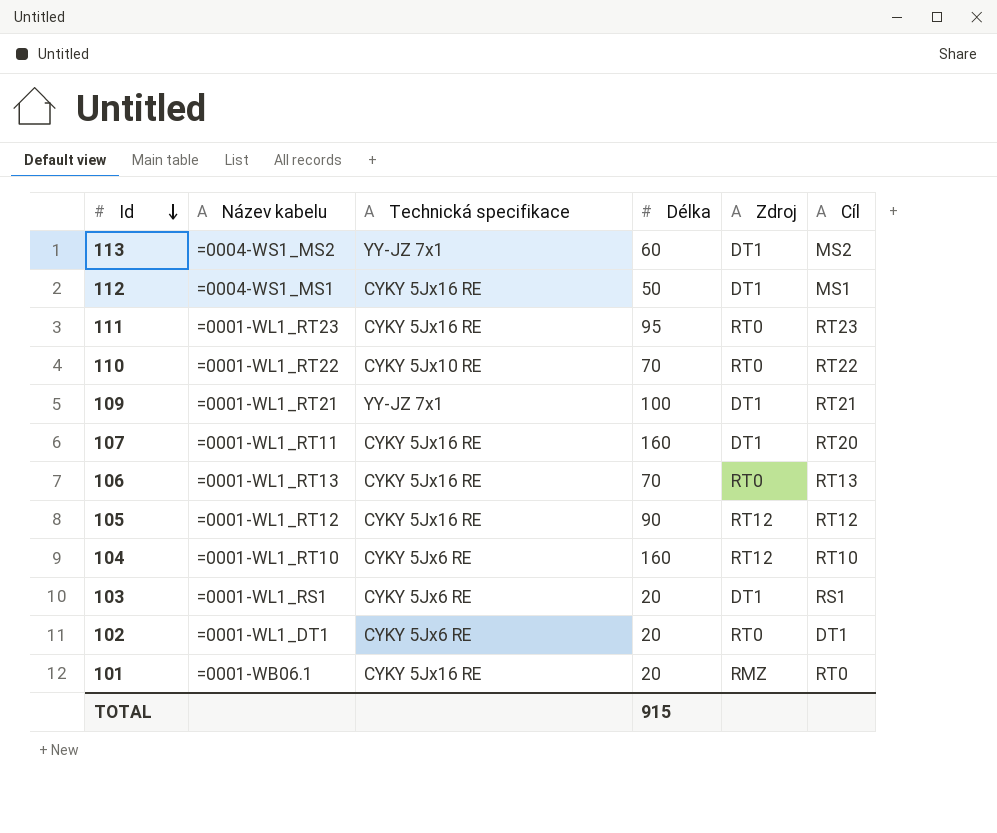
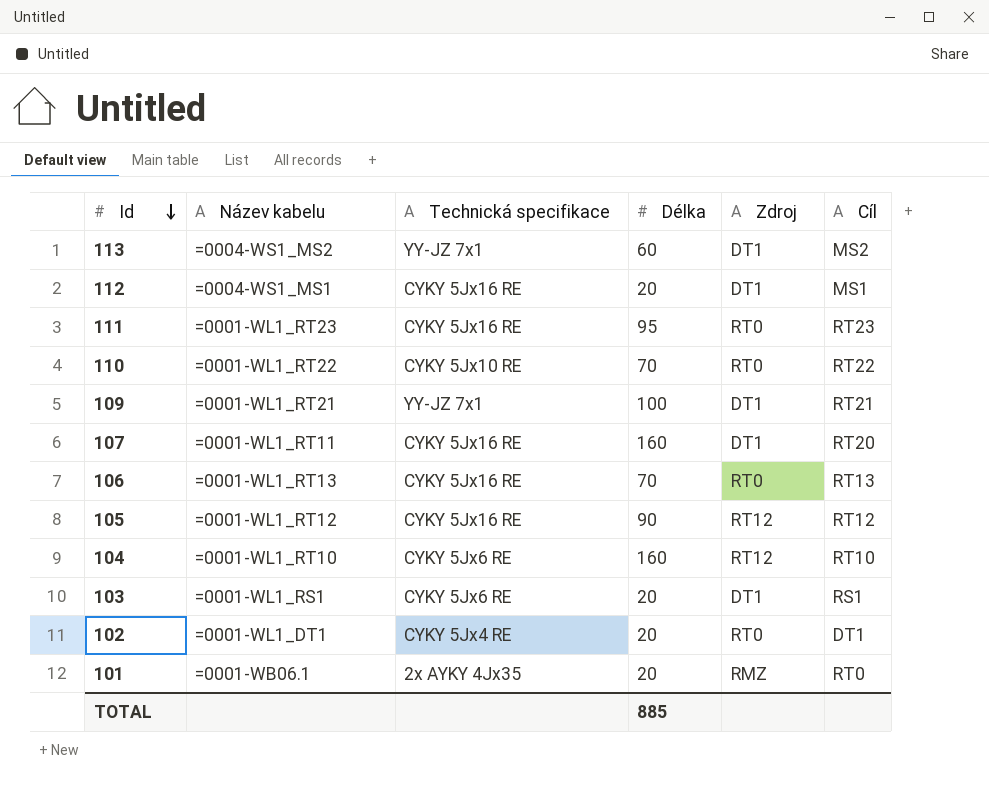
112 | Délka: 50 -> 20
102 | Technická specifikace: CYKY 5Jx6 RE -> CYKY 5Jx4 RE
101 | Technická specifikace: CYKY 5Jx16 RE -> 2x AYKY 4Jx35
TOTAL | Délka: 915 -> 885

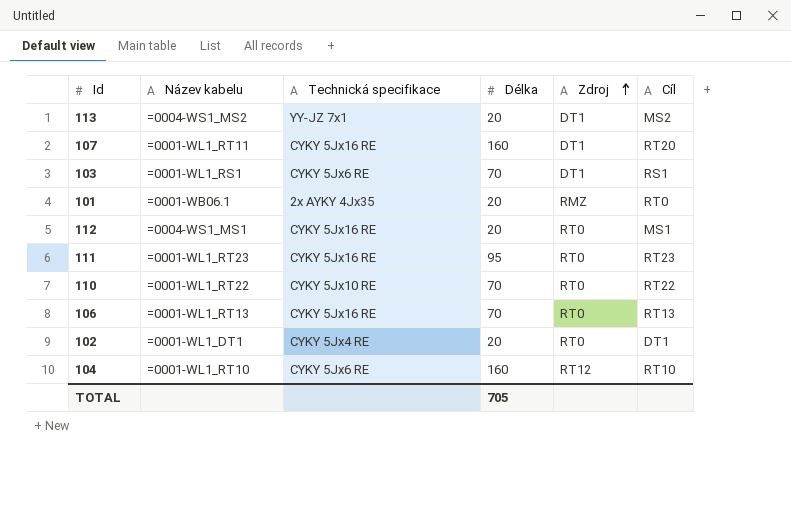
row order: Id descending -> Zdroj ascending
row 109: =0001-WL1_RT21 | YY-JZ 7x1 | 100 | DT1 | RT21 -> none
row 105: =0001-WL1_RT12 | CYKY 5Jx16 RE | 90 | RT12 | RT12 -> none
113 | Délka: 60 -> 20
103 | Délka: 20 -> 70
112 | Zdroj: DT1 -> RT0
TOTAL | Délka: 885 -> 705

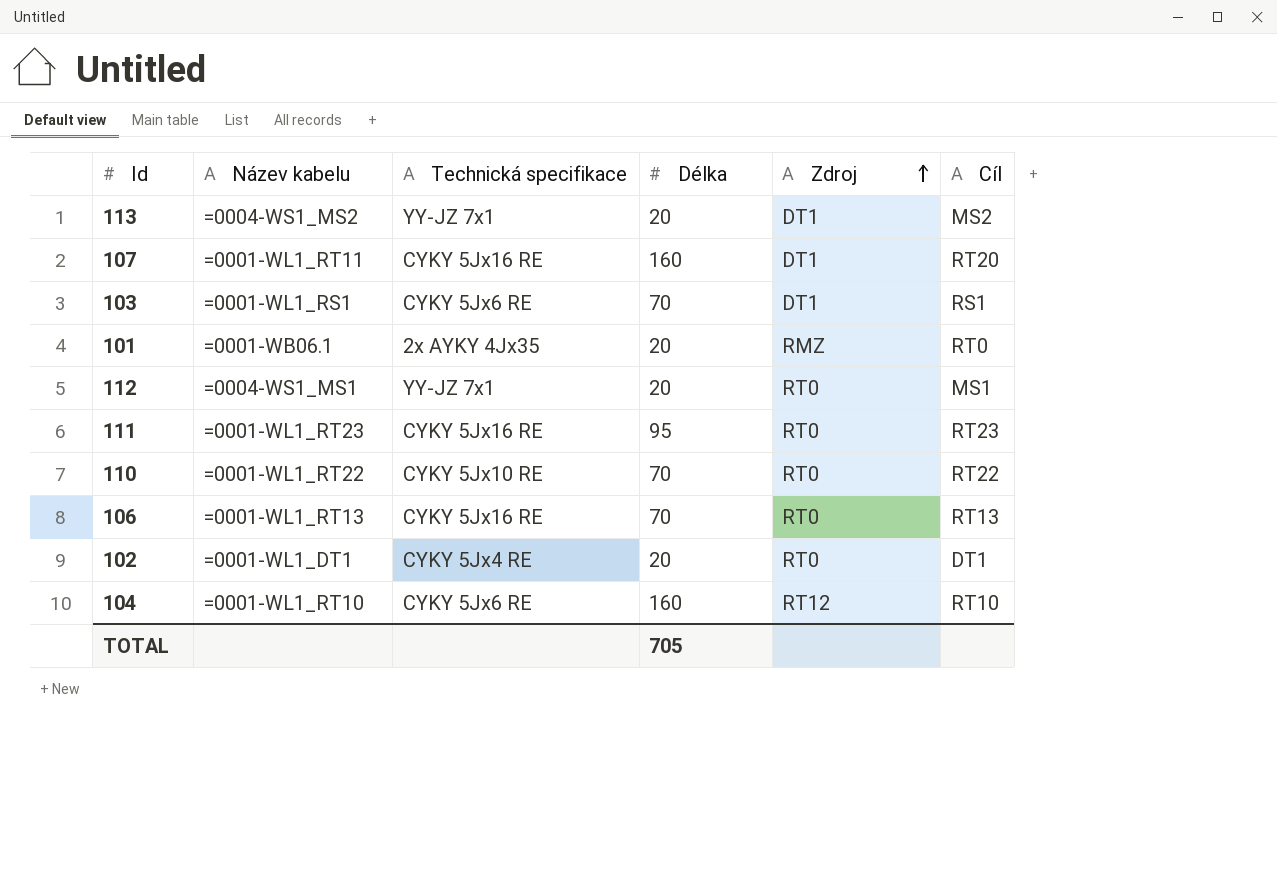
112 | Technická specifikace: CYKY 5Jx16 RE -> YY-JZ 7x1

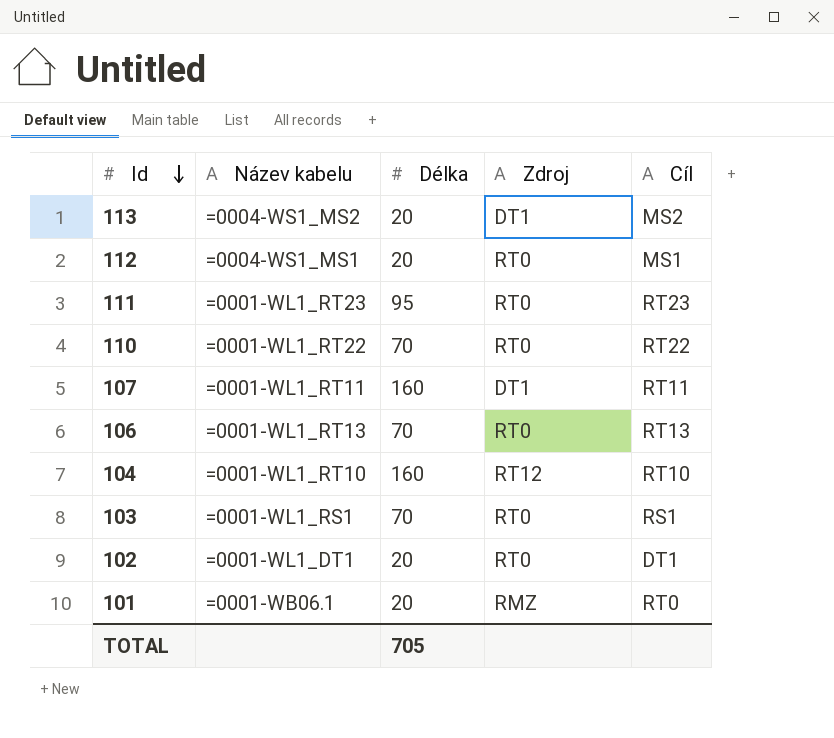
row order: Zdroj ascending -> Id descending
column Technická specifikace | position: 3 -> none
107 | Cíl: RT20 -> RT11
103 | Zdroj: DT1 -> RT0

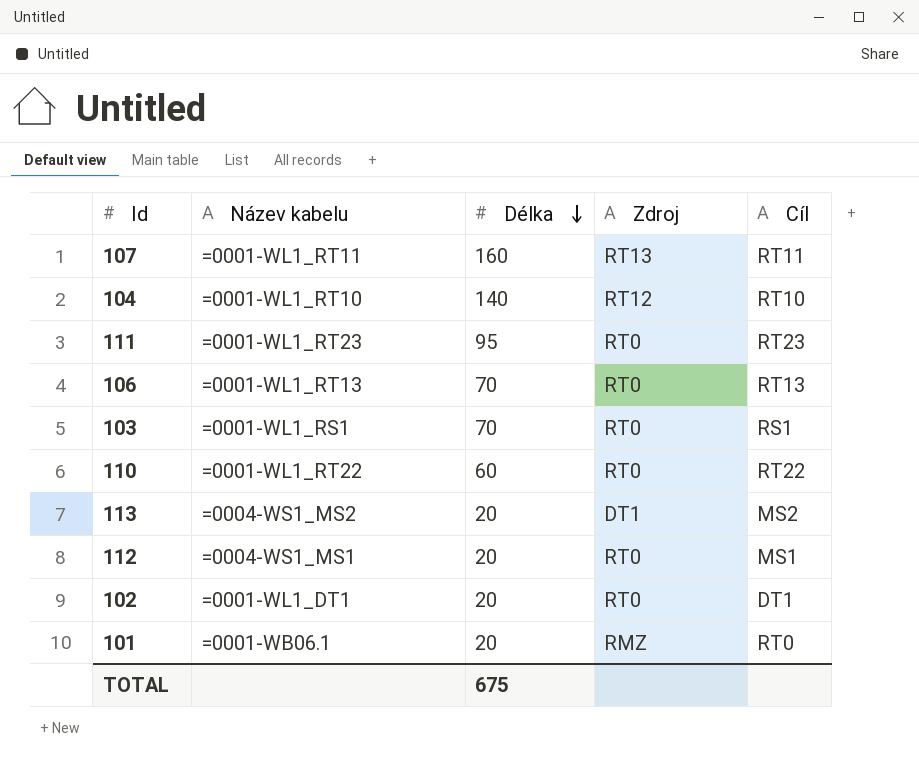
row order: Id descending -> Délka descending
107 | Zdroj: DT1 -> RT13
104 | Délka: 160 -> 140
110 | Délka: 70 -> 60
TOTAL | Délka: 705 -> 675

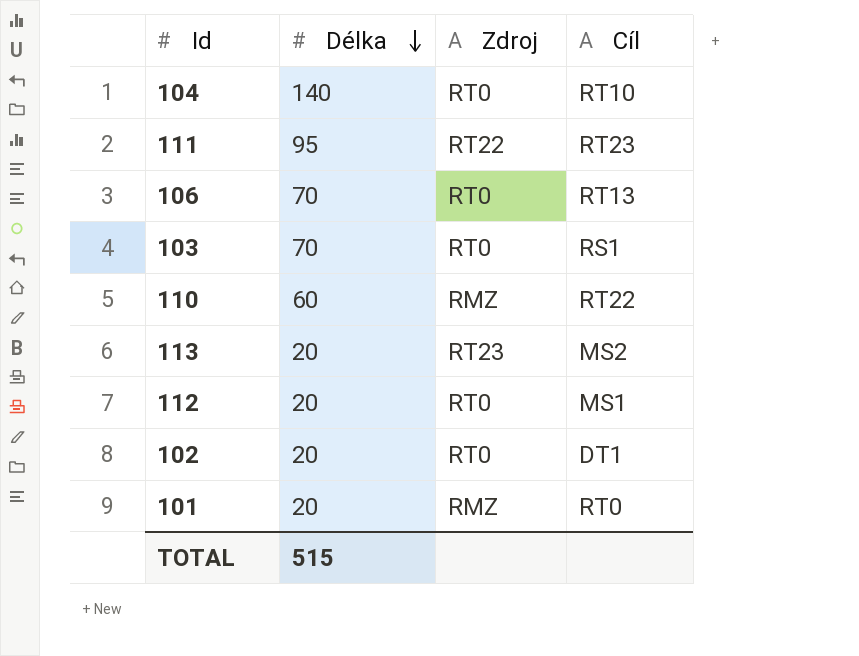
column Název kabelu | position: 2 -> none
row 107: =0001-WL1_RT11 | 160 | RT13 | RT11 -> none
104 | Zdroj: RT12 -> RT0
111 | Zdroj: RT0 -> RT22
110 | Zdroj: RT0 -> RMZ
113 | Zdroj: DT1 -> RT23
TOTAL | Délka: 675 -> 515

